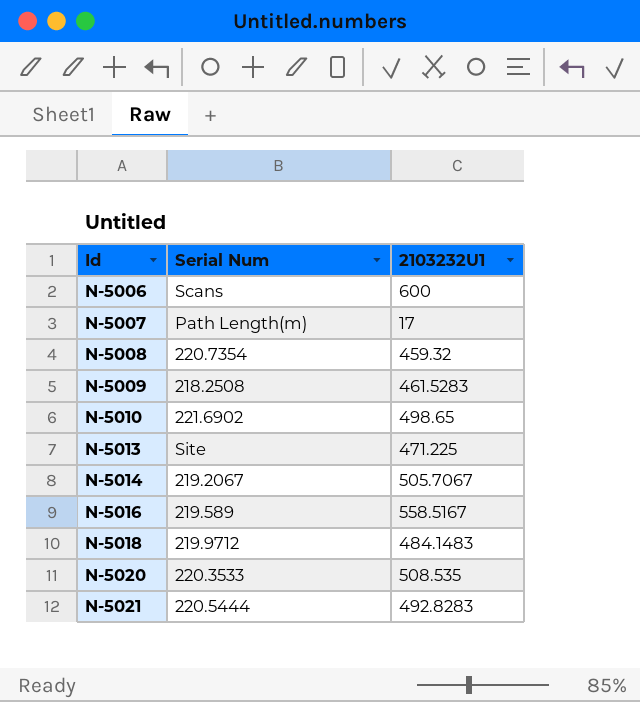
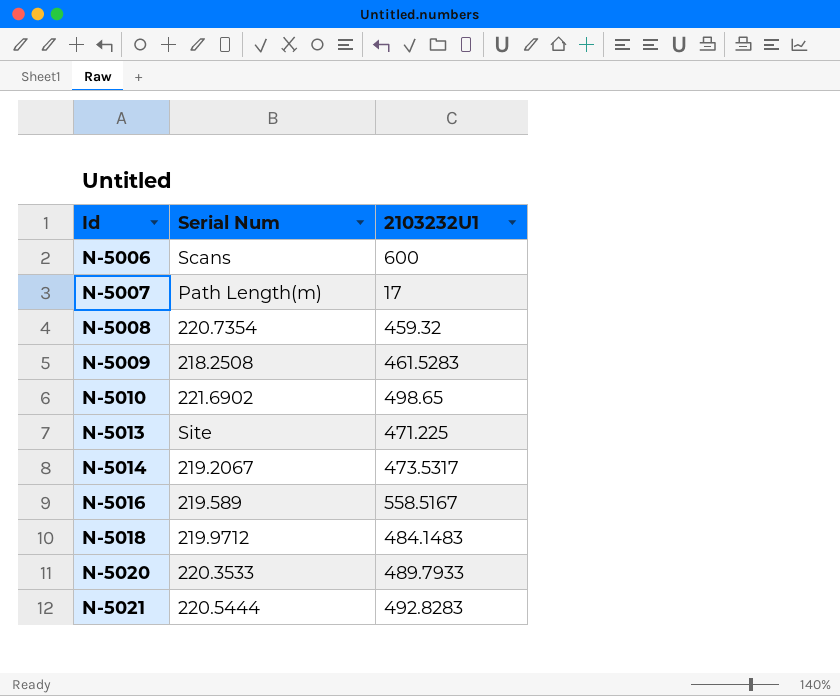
N-5014 | 2103232U1: 505.7067 -> 473.5317
N-5020 | 2103232U1: 508.535 -> 489.7933

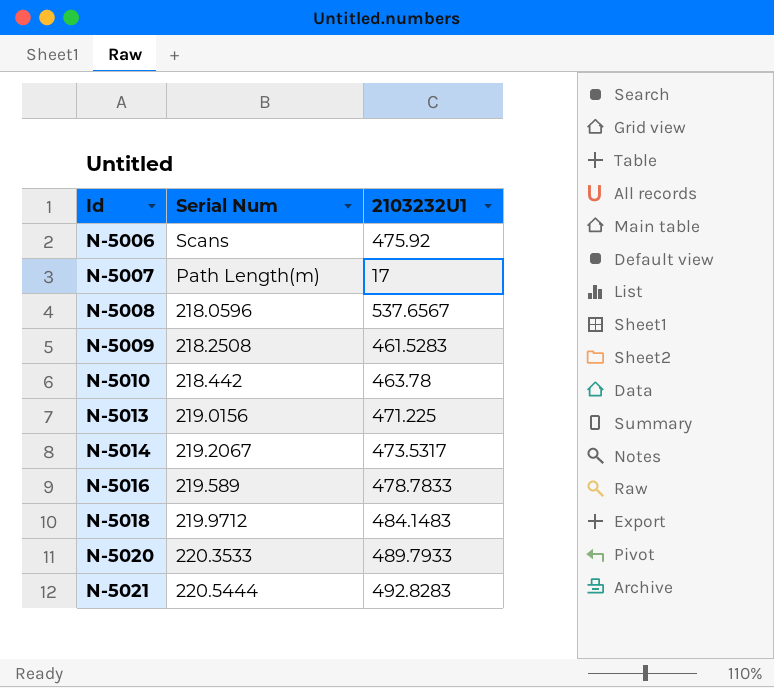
N-5006 | 2103232U1: 600 -> 475.92
N-5008 | Serial Num: 220.7354 -> 218.0596
N-5008 | 2103232U1: 459.32 -> 537.6567
N-5010 | Serial Num: 221.6902 -> 218.442
N-5010 | 2103232U1: 498.65 -> 463.78
N-5013 | Serial Num: Site -> 219.0156
N-5016 | 2103232U1: 558.5167 -> 478.7833

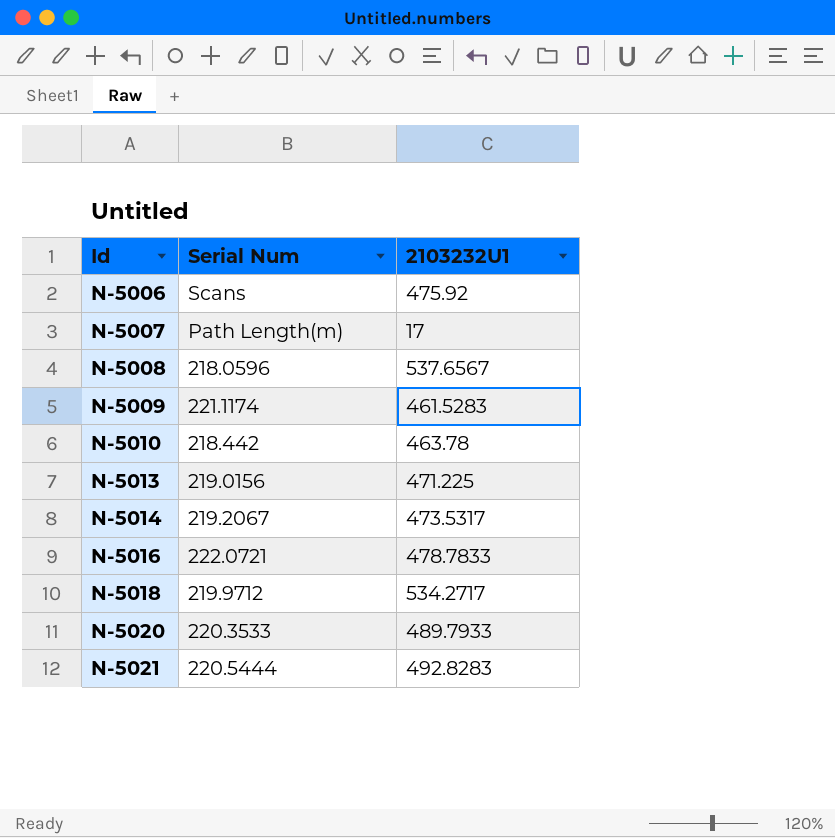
N-5009 | Serial Num: 218.2508 -> 221.1174
N-5016 | Serial Num: 219.589 -> 222.0721
N-5018 | 2103232U1: 484.1483 -> 534.2717

